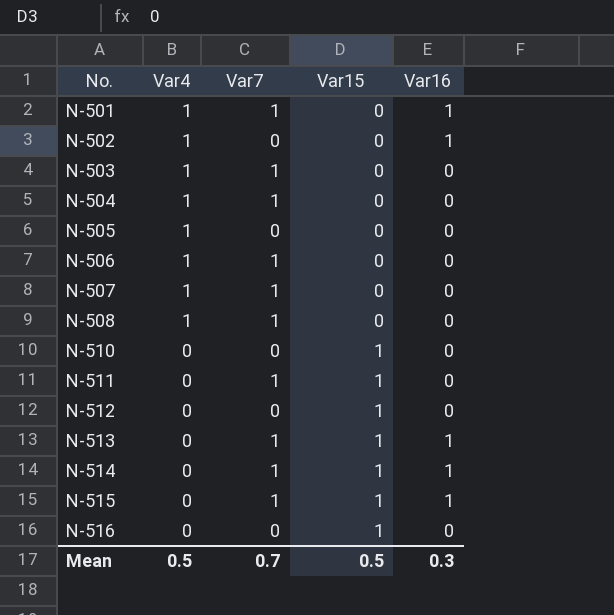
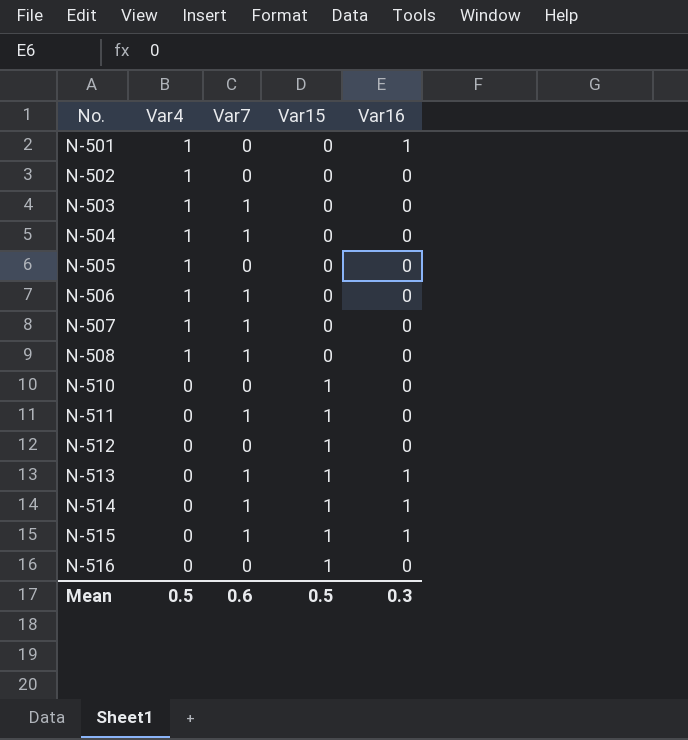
N-501 | Var7: 1 -> 0
N-502 | Var16: 1 -> 0
Mean | Var7: 0.7 -> 0.6

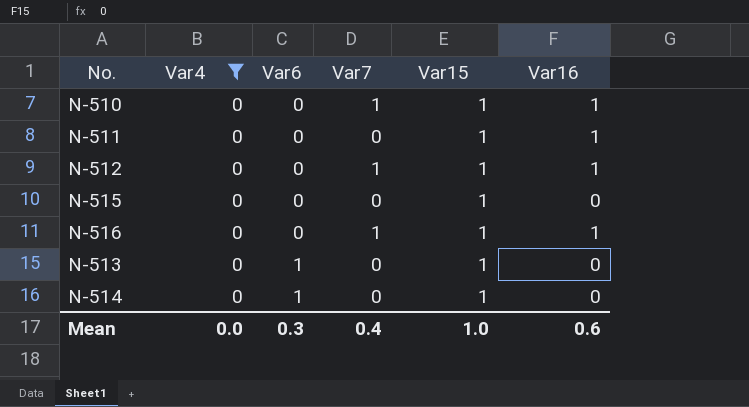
filter: none -> Var4 = 0
row order: No. ascending -> Var6 ascending
column Var6 | position: none -> 3
N-510 | Var7: 0 -> 1
N-510 | Var16: 0 -> 1
N-511 | Var7: 1 -> 0
N-511 | Var16: 0 -> 1
N-512 | Var7: 0 -> 1
N-512 | Var16: 0 -> 1
N-515 | Var7: 1 -> 0
N-515 | Var16: 1 -> 0
N-516 | Var7: 0 -> 1
N-516 | Var16: 0 -> 1
N-513 | Var7: 1 -> 0
N-513 | Var16: 1 -> 0
N-514 | Var7: 1 -> 0
N-514 | Var16: 1 -> 0
Mean | Var4: 0.5 -> 0.0
Mean | Var7: 0.6 -> 0.4
Mean | Var15: 0.5 -> 1.0
Mean | Var16: 0.3 -> 0.6

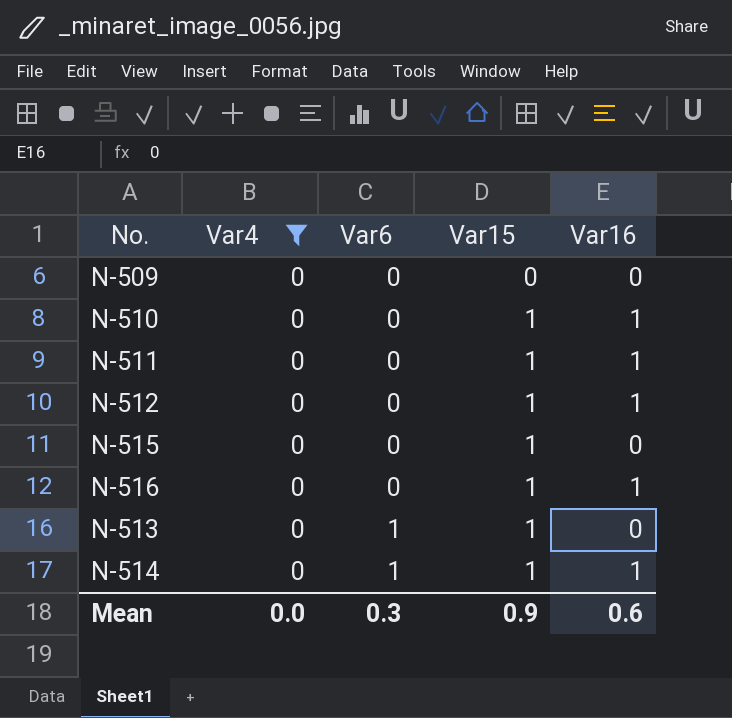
column Var7 | position: 4 -> none
row N-509: none -> 0 | 0 | 0 | 0
N-514 | Var16: 0 -> 1
Mean | Var15: 1.0 -> 0.9

